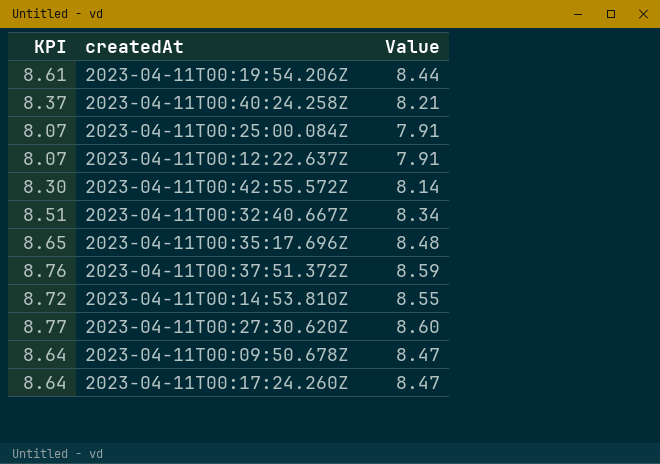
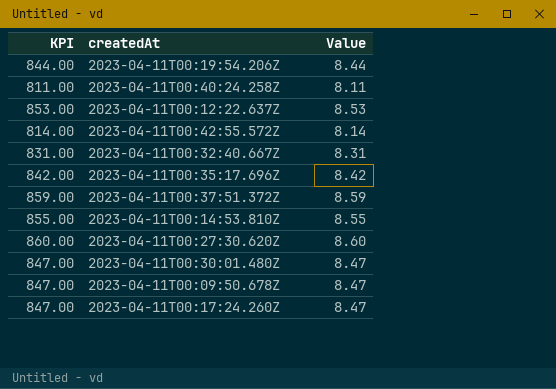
column KPI | formula: [Value] * 1.02 -> [Value] * 100
row 2023-04-11T00:25:00.084Z: 8.07 | 7.91 -> none
2023-04-11T00:40:24.258Z | Value: 8.21 -> 8.11
2023-04-11T00:12:22.637Z | Value: 7.91 -> 8.53
2023-04-11T00:32:40.667Z | Value: 8.34 -> 8.31
2023-04-11T00:35:17.696Z | Value: 8.48 -> 8.42
row 2023-04-11T00:30:01.480Z: none -> 847.00 | 8.47

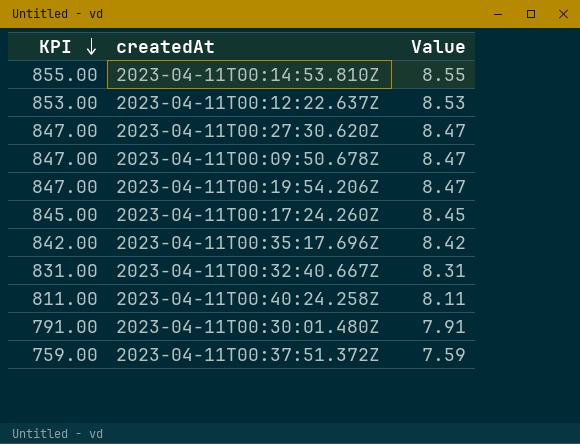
row order: none -> KPI descending
row 2023-04-11T00:42:55.572Z: 814.00 | 8.14 -> none
2023-04-11T00:27:30.620Z | KPI: 860.00 -> 847.00
2023-04-11T00:27:30.620Z | Value: 8.60 -> 8.47
2023-04-11T00:19:54.206Z | KPI: 844.00 -> 847.00
2023-04-11T00:19:54.206Z | Value: 8.44 -> 8.47
2023-04-11T00:17:24.260Z | KPI: 847.00 -> 845.00
2023-04-11T00:17:24.260Z | Value: 8.47 -> 8.45
2023-04-11T00:30:01.480Z | KPI: 847.00 -> 791.00
2023-04-11T00:30:01.480Z | Value: 8.47 -> 7.91
2023-04-11T00:37:51.372Z | KPI: 859.00 -> 759.00
2023-04-11T00:37:51.372Z | Value: 8.59 -> 7.59

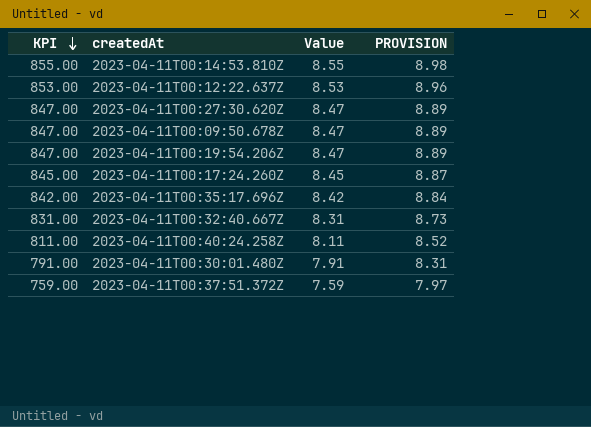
column PROVISION | formula: none -> [Value] * 1.05

